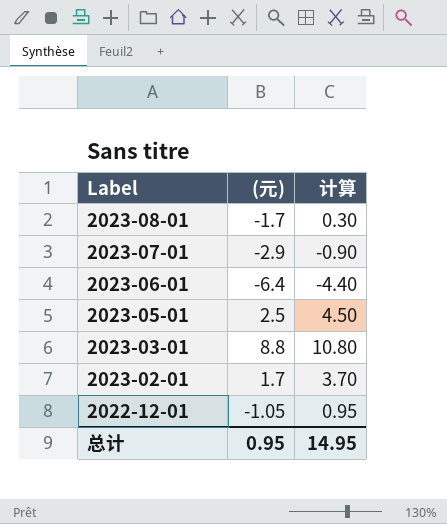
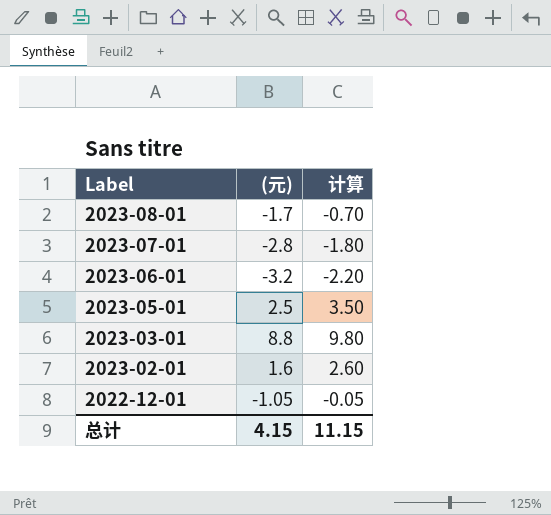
column 计算 | formula: [(元)] + 2 -> [(元)] + 1
2023-07-01 | (元): -2.9 -> -2.8
2023-06-01 | (元): -6.4 -> -3.2
2023-02-01 | (元): 1.7 -> 1.6
总计 | (元): 0.95 -> 4.15
总计 | 计算: 14.95 -> 11.15

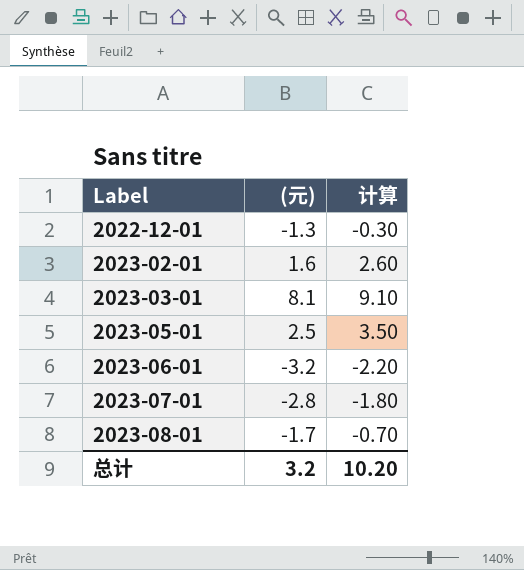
row order: Label descending -> Label ascending
2022-12-01 | (元): -1.05 -> -1.3
2022-12-01 | 计算: -0.05 -> -0.30
2023-03-01 | (元): 8.8 -> 8.1
2023-03-01 | 计算: 9.80 -> 9.10
总计 | (元): 4.15 -> 3.2
总计 | 计算: 11.15 -> 10.20

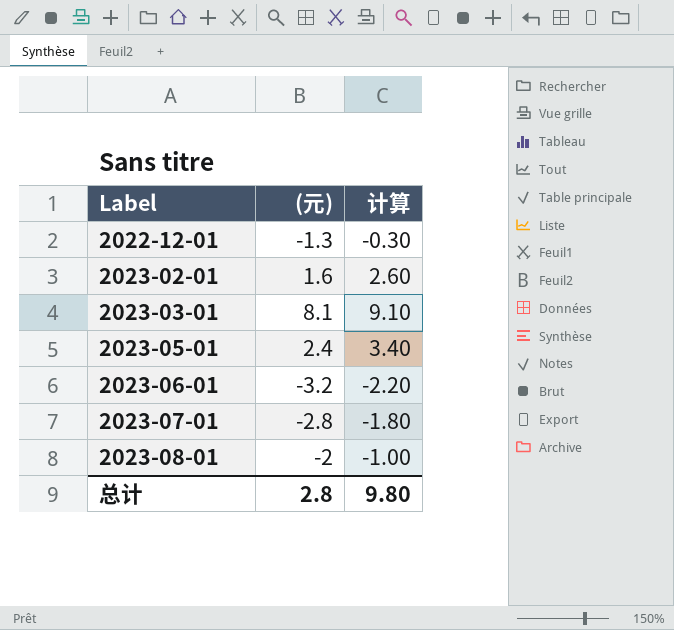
2023-05-01 | (元): 2.5 -> 2.4
2023-05-01 | 计算: 3.50 -> 3.40
2023-08-01 | (元): -1.7 -> -2
2023-08-01 | 计算: -0.70 -> -1.00
总计 | (元): 3.2 -> 2.8
总计 | 计算: 10.20 -> 9.80

